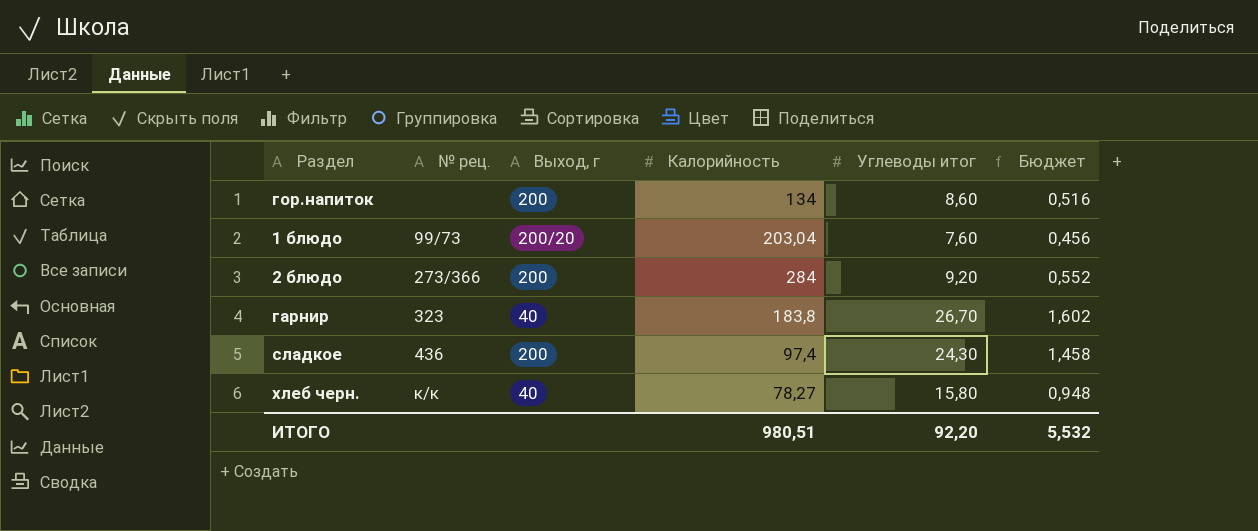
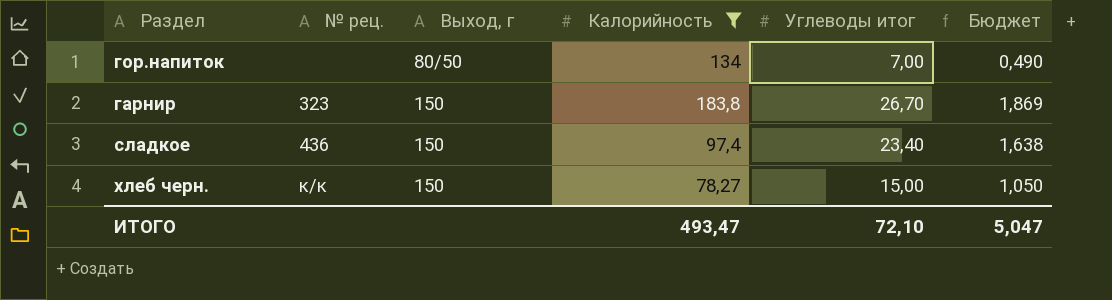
filter: none -> Калорийность <= 183,8
column Бюджет | formula: [Углеводы итог] * 0,06 -> [Углеводы итог] * 0,07
гор.напиток | Выход, г: 200 -> 80/50
гор.напиток | Углеводы итог: 8,60 -> 7,00
гарнир | Выход, г: 40 -> 150
сладкое | Выход, г: 200 -> 150
сладкое | Углеводы итог: 24,30 -> 23,40
хлеб черн. | Выход, г: 40 -> 150
хлеб черн. | Углеводы итог: 15,80 -> 15,00
ИТОГО | Калорийность: 980,51 -> 493,47
ИТОГО | Углеводы итог: 92,20 -> 72,10
ИТОГО | Бюджет: 5,532 -> 5,047

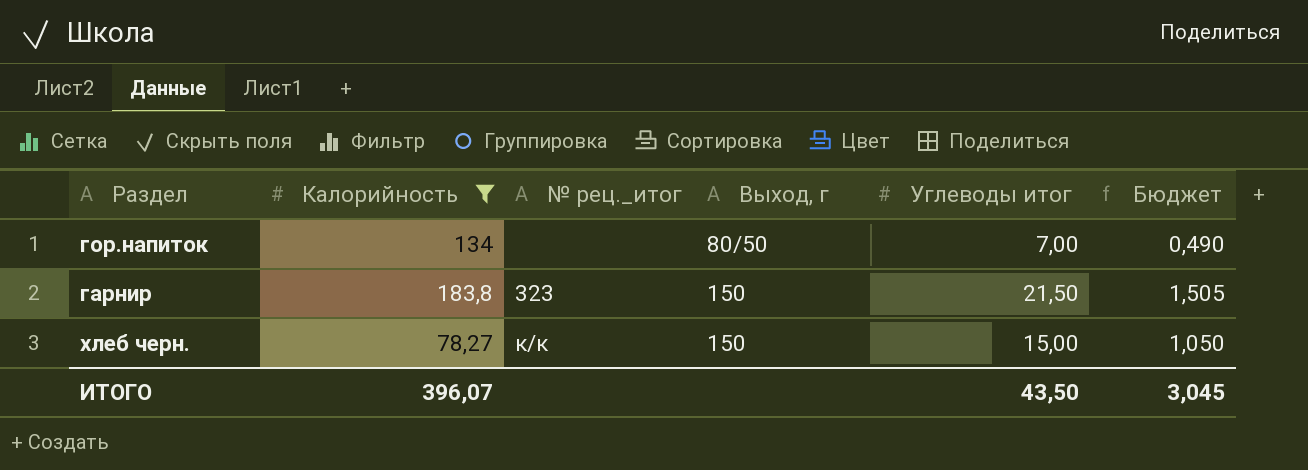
column Калорийность | position: 4 -> 2
column name: № рец. -> № рец._итог
row сладкое: 436 | 150 | 97,4 | 23,40 | 1,638 -> none
гарнир | Углеводы итог: 26,70 -> 21,50
гарнир | Бюджет: 1,869 -> 1,505
ИТОГО | Калорийность: 493,47 -> 396,07
ИТОГО | Углеводы итог: 72,10 -> 43,50
ИТОГО | Бюджет: 5,047 -> 3,045

